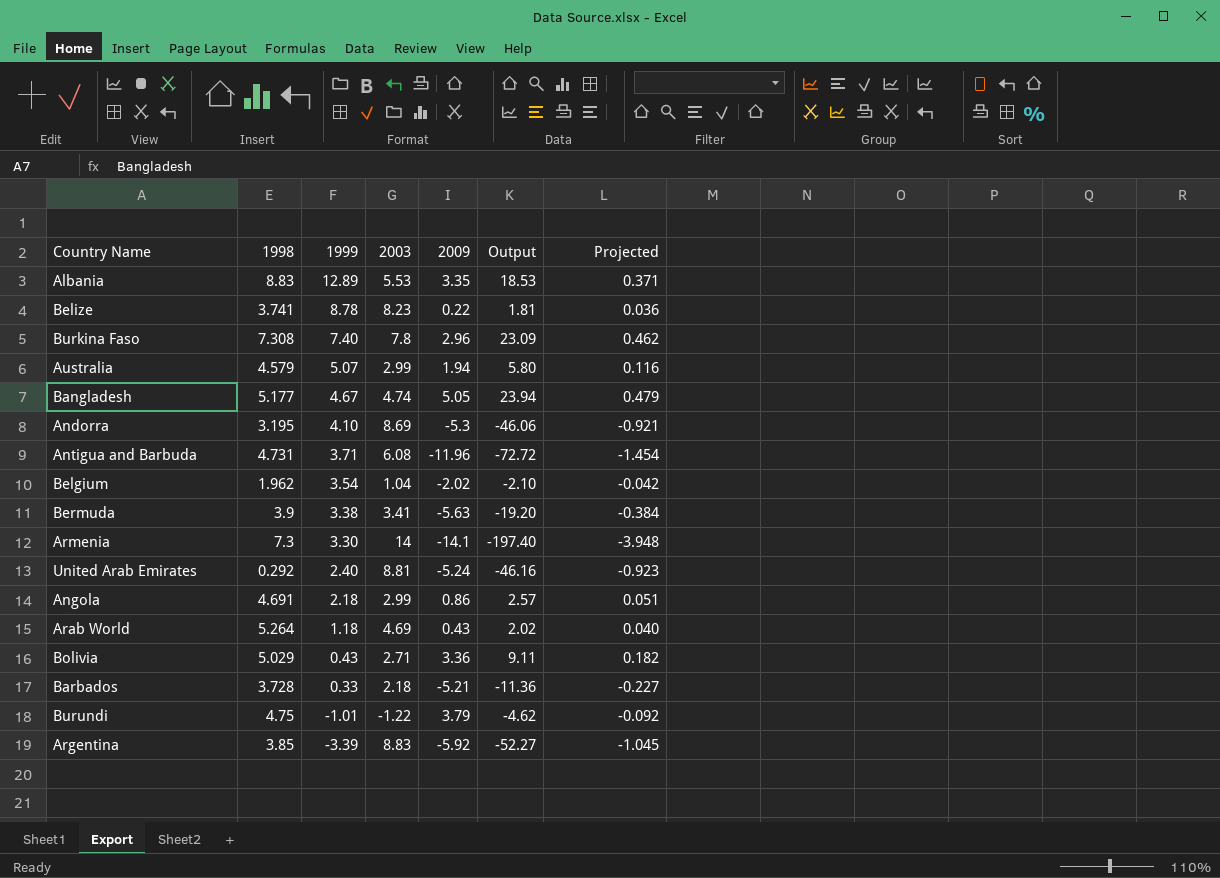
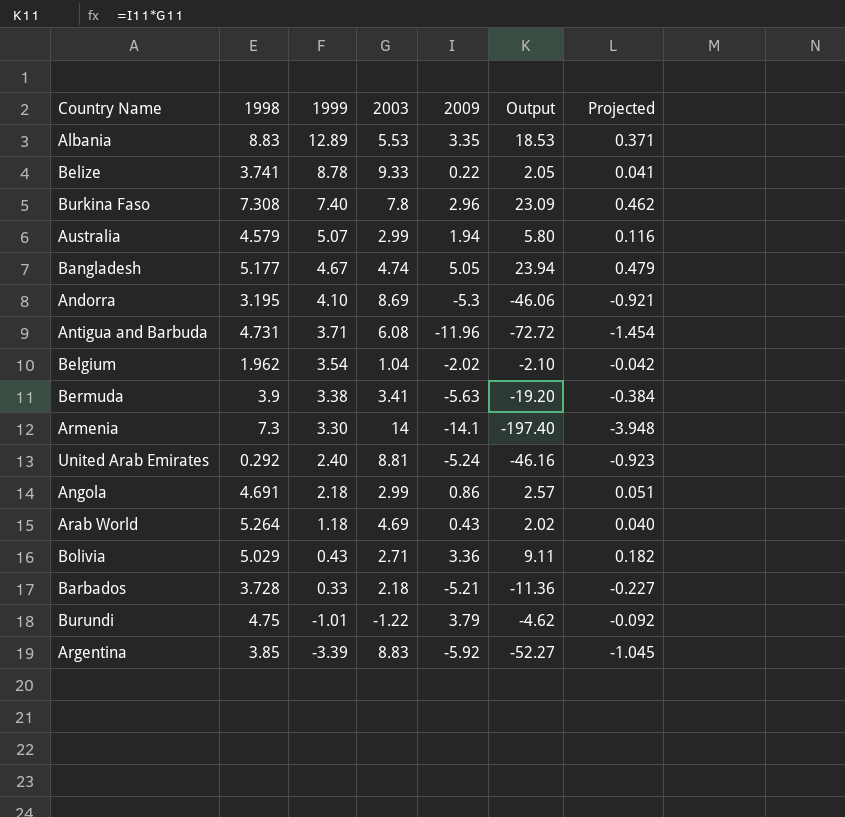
Belize | 2003: 8.23 -> 9.33
Belize | Output: 1.81 -> 2.05
Belize | Projected: 0.036 -> 0.041

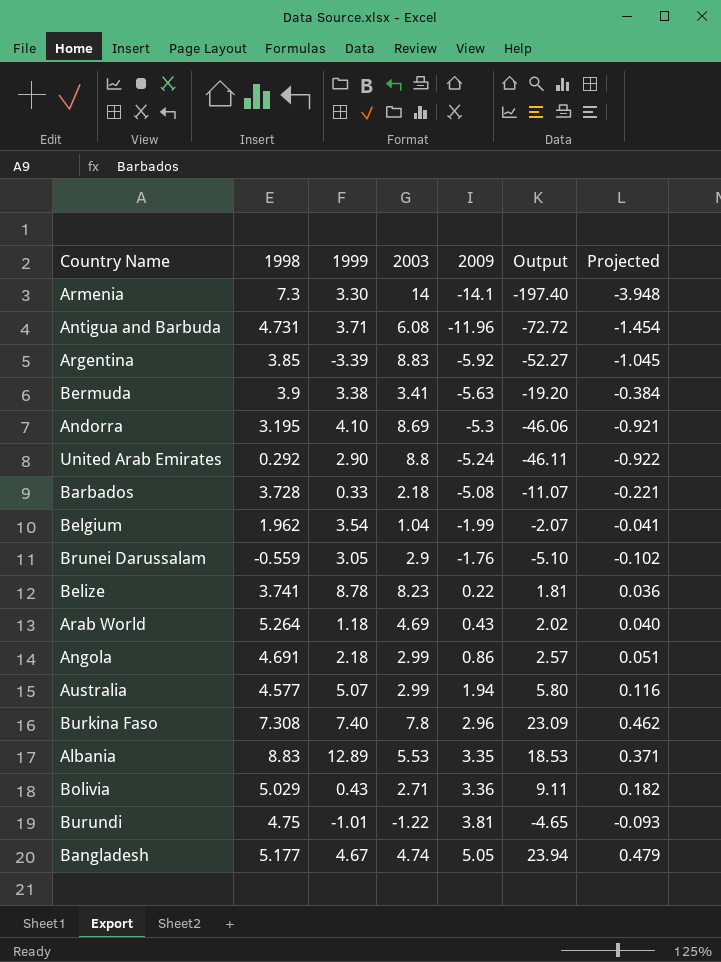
row order: 1999 descending -> 2009 ascending
United Arab Emirates | 1999: 2.40 -> 2.90
United Arab Emirates | 2003: 8.81 -> 8.8
United Arab Emirates | Output: -46.16 -> -46.11
United Arab Emirates | Projected: -0.923 -> -0.922
Barbados | 2009: -5.21 -> -5.08
Barbados | Output: -11.36 -> -11.07
Barbados | Projected: -0.227 -> -0.221
Belgium | 2009: -2.02 -> -1.99
Belgium | Output: -2.10 -> -2.07
Belgium | Projected: -0.042 -> -0.041
row Brunei Darussalam: none -> -0.559 | 3.05 | 2.9 | -1.76 | -5.10 | -0.102
Belize | 2003: 9.33 -> 8.23
Belize | Output: 2.05 -> 1.81
Belize | Projected: 0.041 -> 0.036
Australia | 1998: 4.579 -> 4.577
Burundi | 2009: 3.79 -> 3.81
Burundi | Output: -4.62 -> -4.65
Burundi | Projected: -0.092 -> -0.093

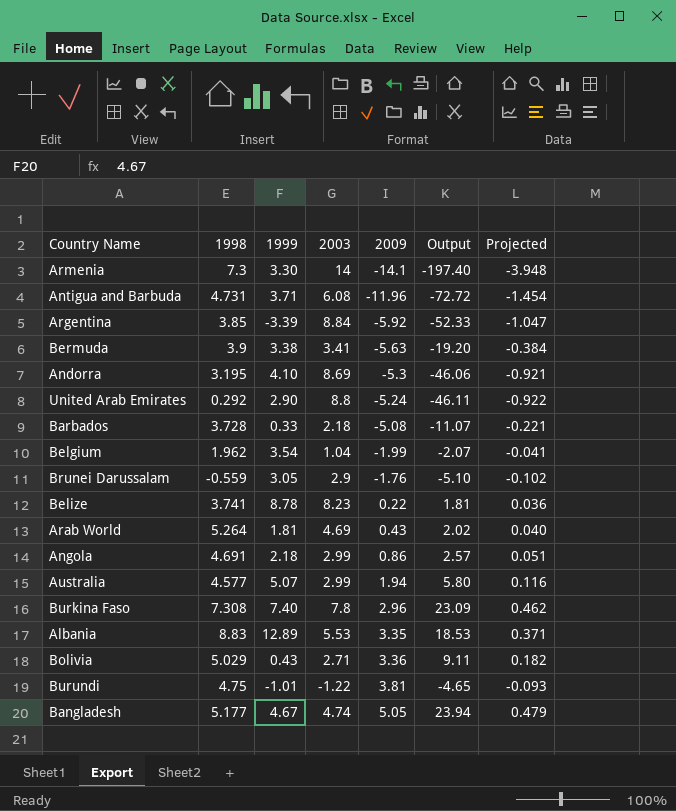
Argentina | 2003: 8.83 -> 8.84
Argentina | Output: -52.27 -> -52.33
Argentina | Projected: -1.045 -> -1.047
Arab World | 1999: 1.18 -> 1.81

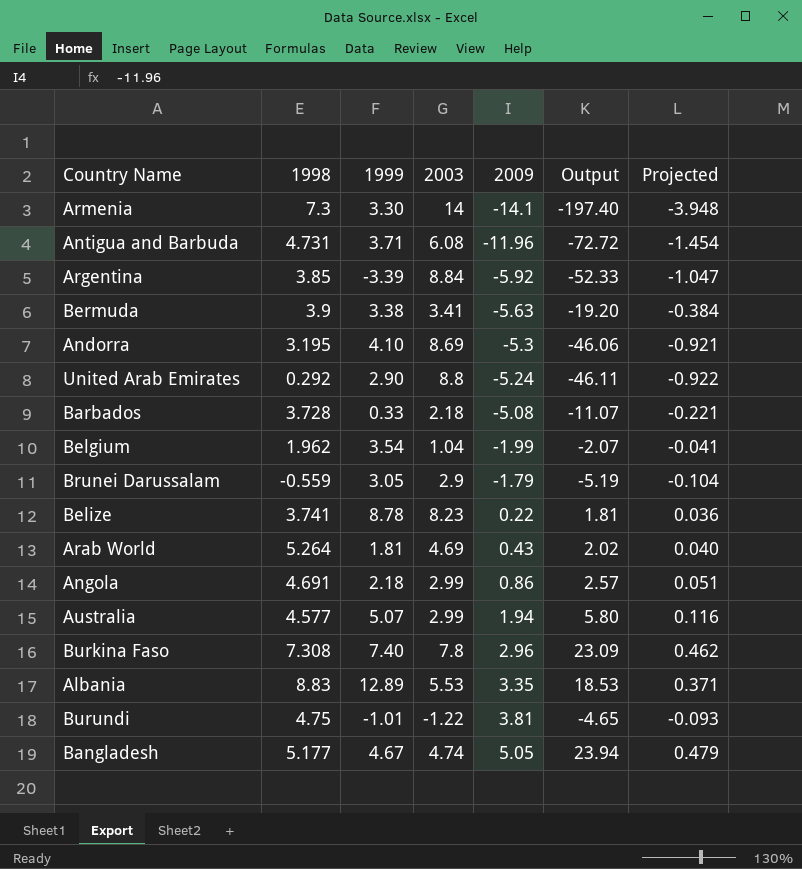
row Bolivia: 5.029 | 0.43 | 2.71 | 3.36 | 9.11 | 0.182 -> none
Brunei Darussalam | 2009: -1.76 -> -1.79
Brunei Darussalam | Output: -5.10 -> -5.19
Brunei Darussalam | Projected: -0.102 -> -0.104

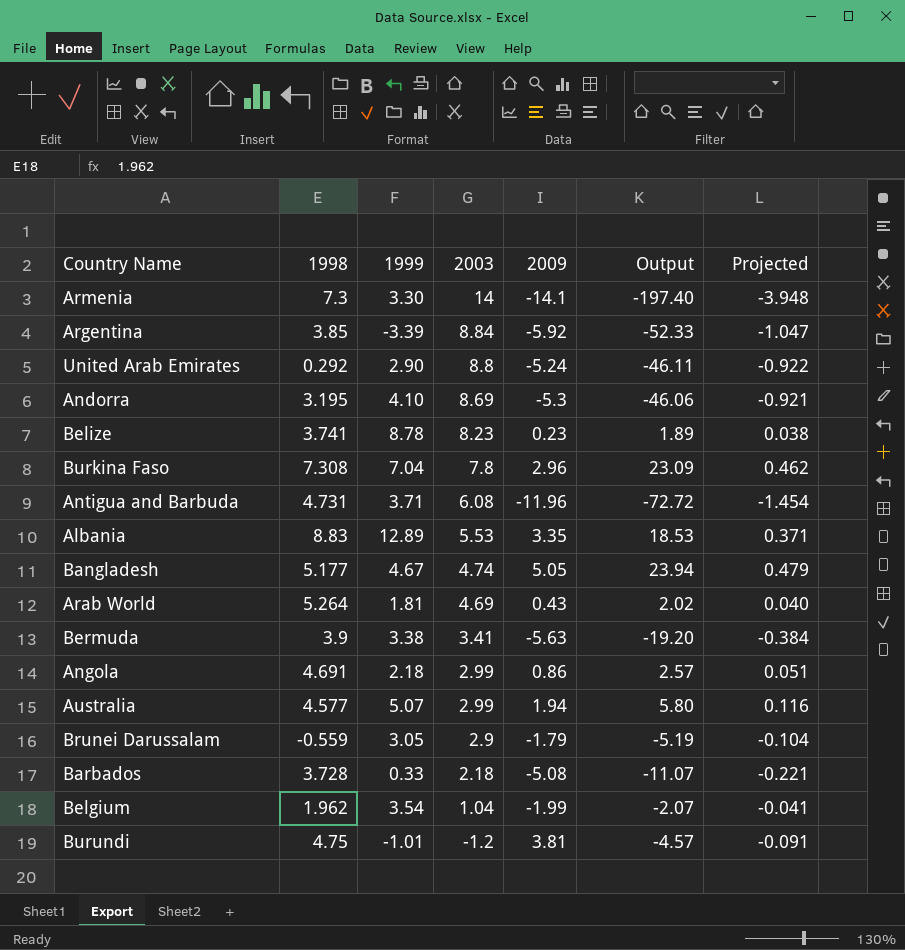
row order: 2009 ascending -> 2003 descending
Belize | 2009: 0.22 -> 0.23
Belize | Output: 1.81 -> 1.89
Belize | Projected: 0.036 -> 0.038
Burkina Faso | 1999: 7.40 -> 7.04
Burundi | 2003: -1.22 -> -1.2
Burundi | Output: -4.65 -> -4.57
Burundi | Projected: -0.093 -> -0.091

